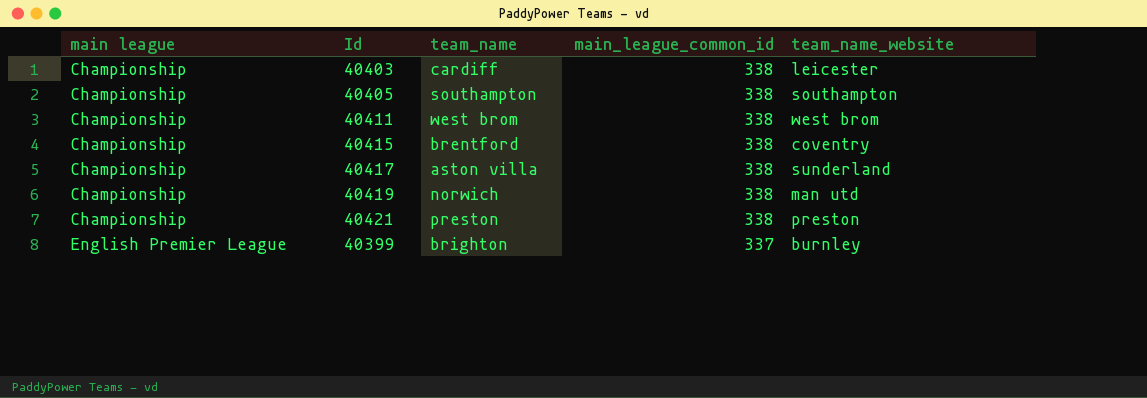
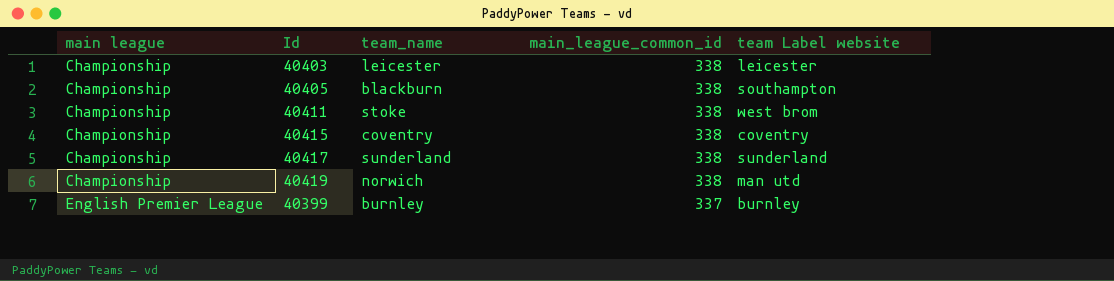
column name: team_name_website -> team Label website
row 40421: Championship | preston | 338 | preston -> none
40403 | team_name: cardiff -> leicester
40405 | team_name: southampton -> blackburn
40411 | team_name: west brom -> stoke
40415 | team_name: brentford -> coventry
40417 | team_name: aston villa -> sunderland
40399 | team_name: brighton -> burnley

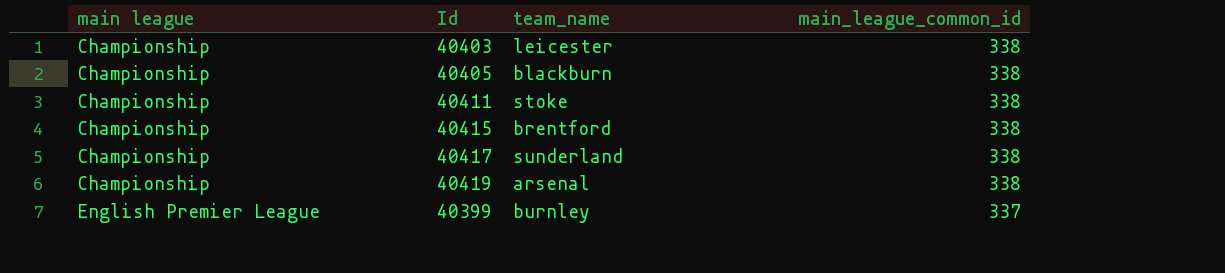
column team Label website | position: 5 -> none
40415 | team_name: coventry -> brentford
40419 | team_name: norwich -> arsenal

